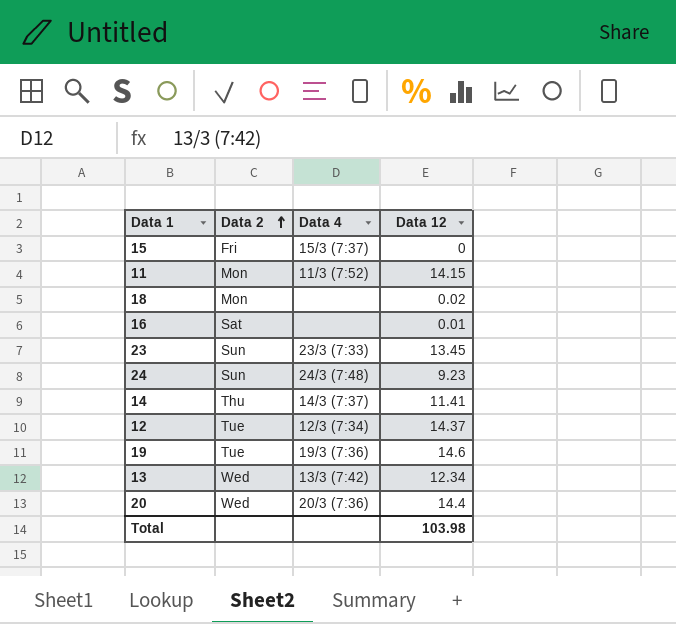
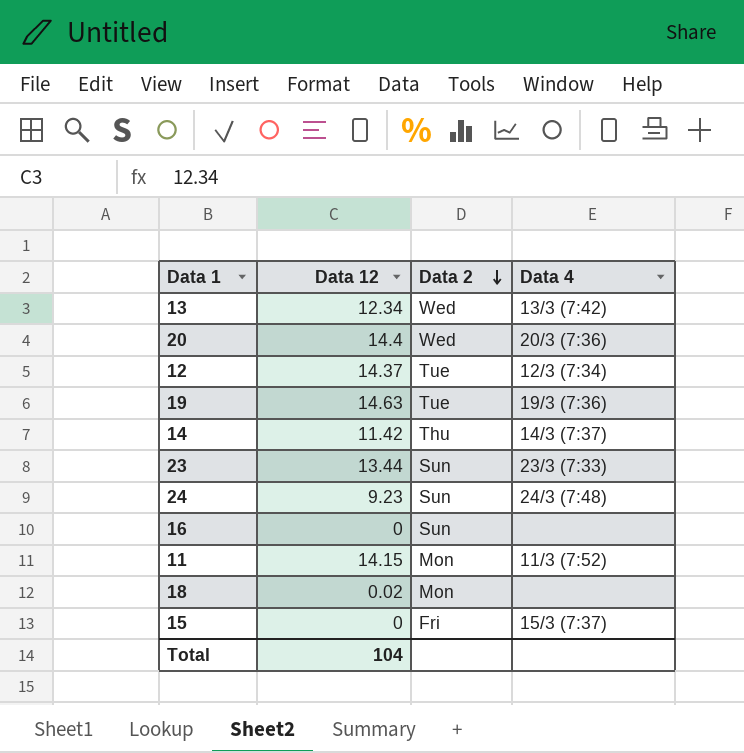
row order: Data 2 ascending -> Data 2 descending
column Data 12 | position: 4 -> 2
19 | Data 12: 14.6 -> 14.63
14 | Data 12: 11.41 -> 11.42
23 | Data 12: 13.45 -> 13.44
16 | Data 12: 0.01 -> 0
16 | Data 2: Sat -> Sun
Total | Data 12: 103.98 -> 104

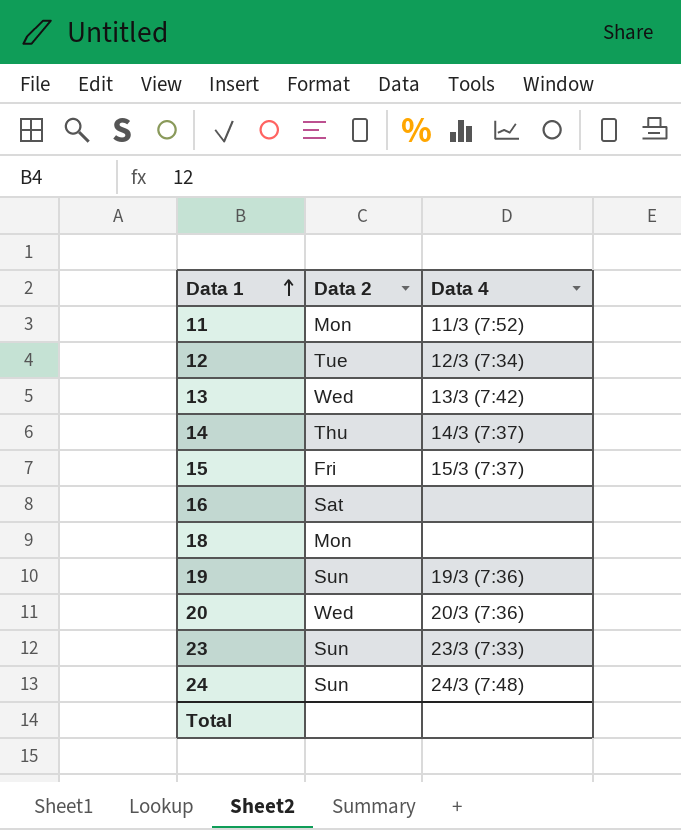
row order: Data 2 descending -> Data 1 ascending
column Data 12 | position: 2 -> none
16 | Data 2: Sun -> Sat
19 | Data 2: Tue -> Sun

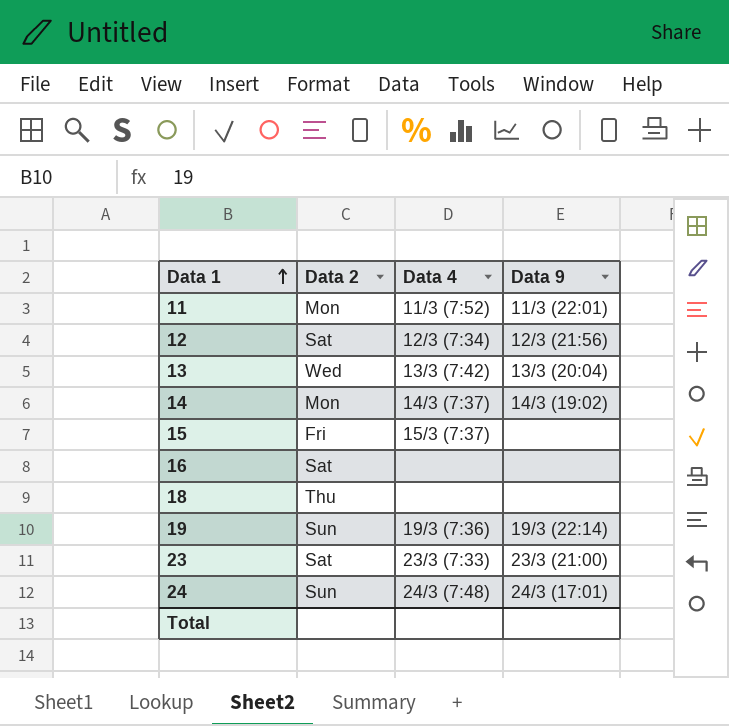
column Data 9 | position: none -> 4
row 20: Wed | 20/3 (7:36) -> none
12 | Data 2: Tue -> Sat
14 | Data 2: Thu -> Mon
18 | Data 2: Mon -> Thu
23 | Data 2: Sun -> Sat

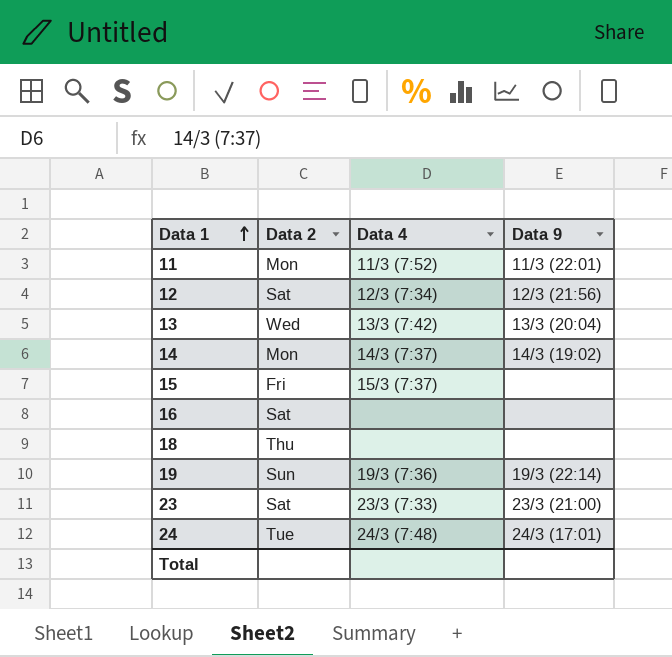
24 | Data 2: Sun -> Tue

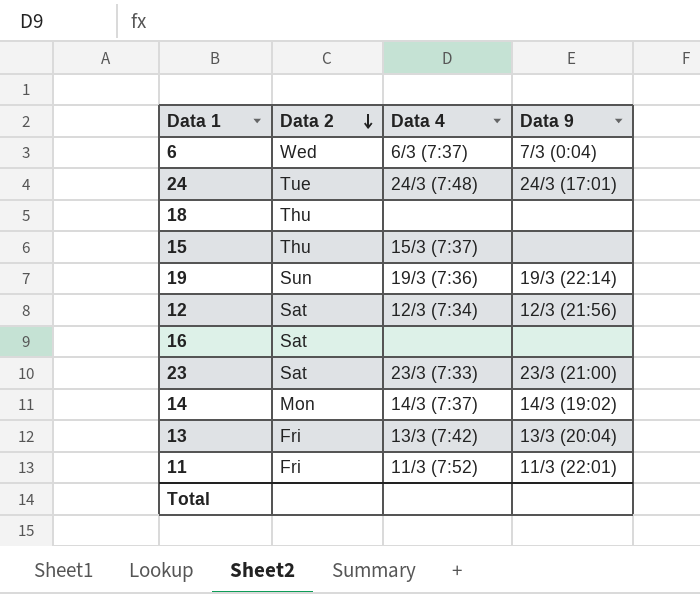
row order: Data 1 ascending -> Data 2 descending
row 6: none -> Wed | 6/3 (7:37) | 7/3 (0:04)
15 | Data 2: Fri -> Thu
13 | Data 2: Wed -> Fri
11 | Data 2: Mon -> Fri

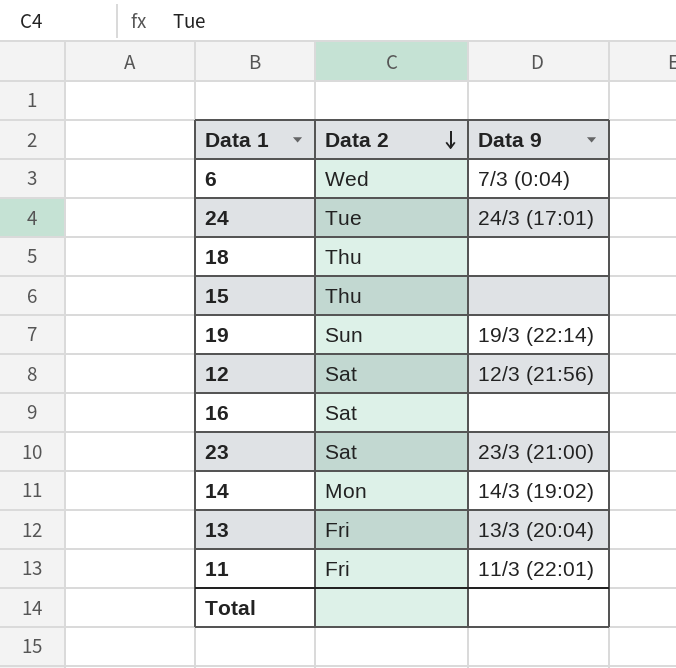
column Data 4 | position: 3 -> none

